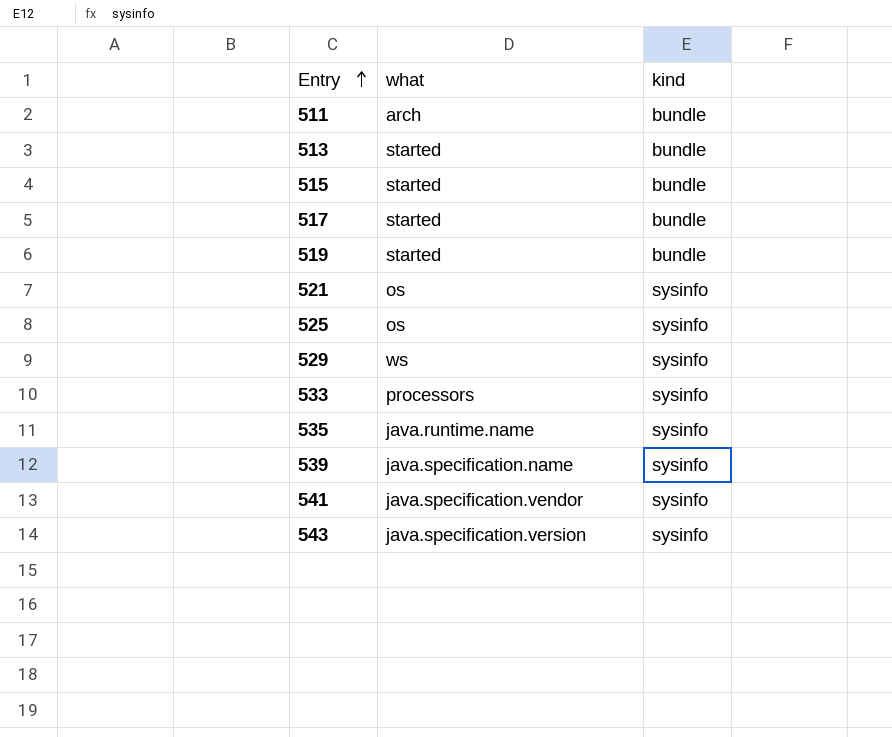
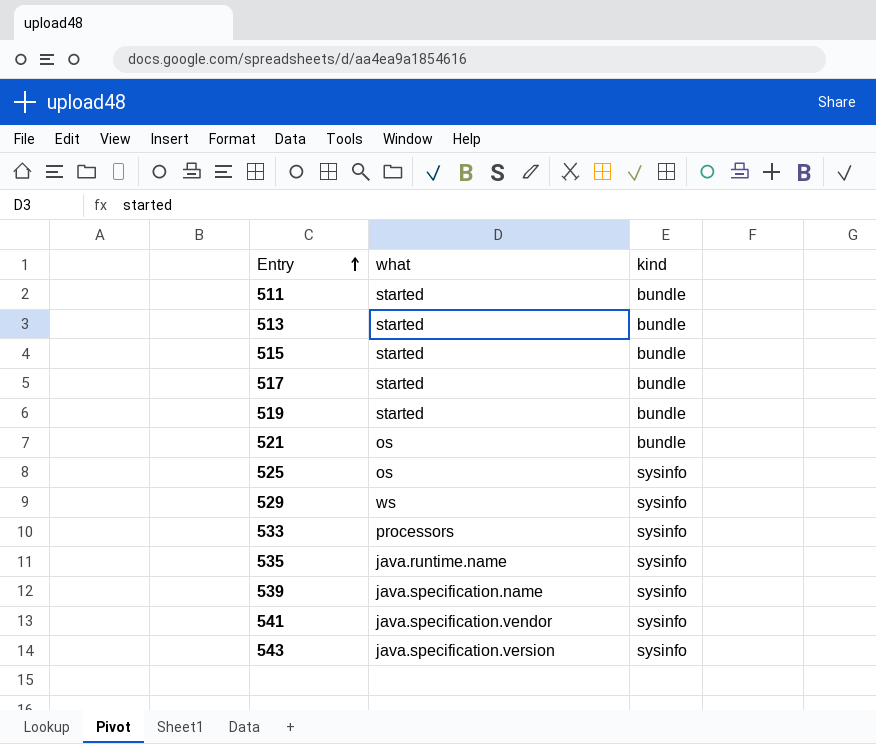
511 | what: arch -> started
521 | kind: sysinfo -> bundle

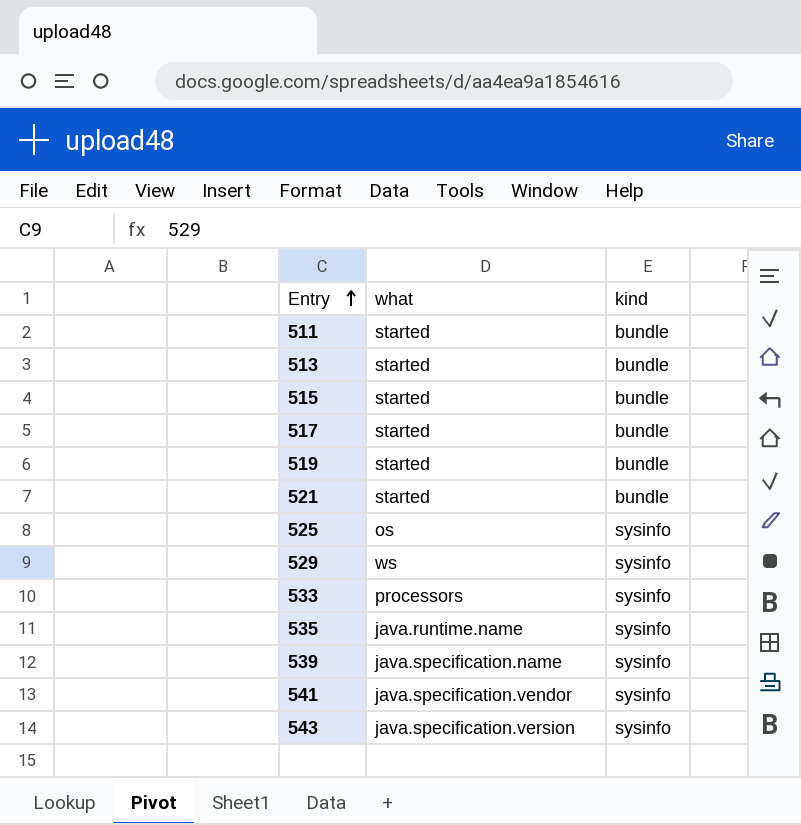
521 | what: os -> started

